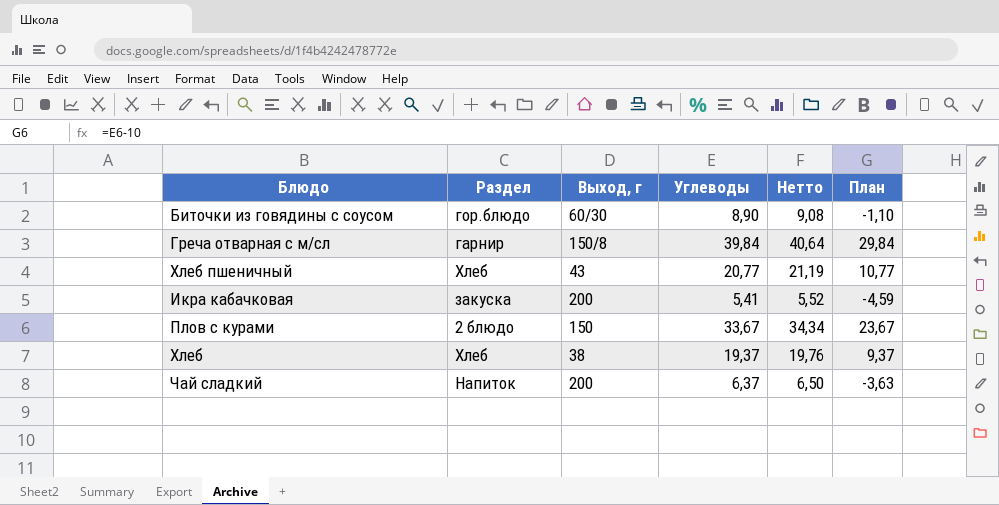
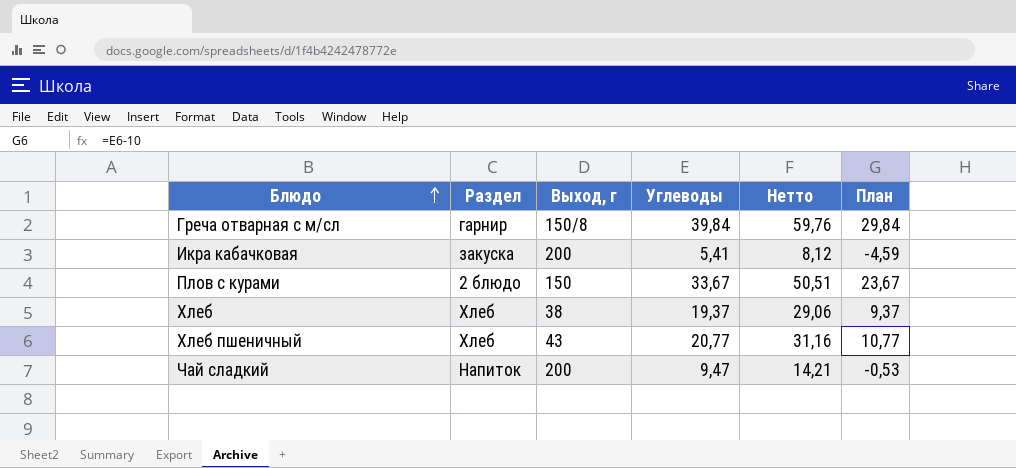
row order: none -> Блюдо ascending
column Нетто | formula: [Углеводы] * 1,02 -> [Углеводы] * 1,5
row Биточки из говядины с соусом: гор.блюдо | 60/30 | 8,90 | 9,08 | -1,10 -> none
Чай сладкий | Углеводы: 6,37 -> 9,47
Чай сладкий | План: -3,63 -> -0,53

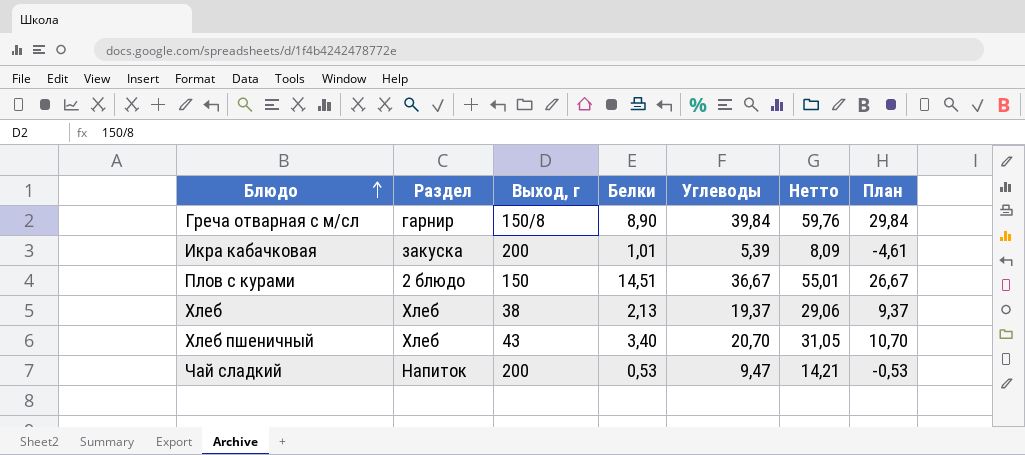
column Белки | position: none -> 4
Икра кабачковая | Углеводы: 5,41 -> 5,39
Икра кабачковая | Нетто: 8,12 -> 8,09
Икра кабачковая | План: -4,59 -> -4,61
Плов с курами | Углеводы: 33,67 -> 36,67
Плов с курами | Нетто: 50,51 -> 55,01
Плов с курами | План: 23,67 -> 26,67
Хлеб пшеничный | Углеводы: 20,77 -> 20,70
Хлеб пшеничный | Нетто: 31,16 -> 31,05
Хлеб пшеничный | План: 10,77 -> 10,70

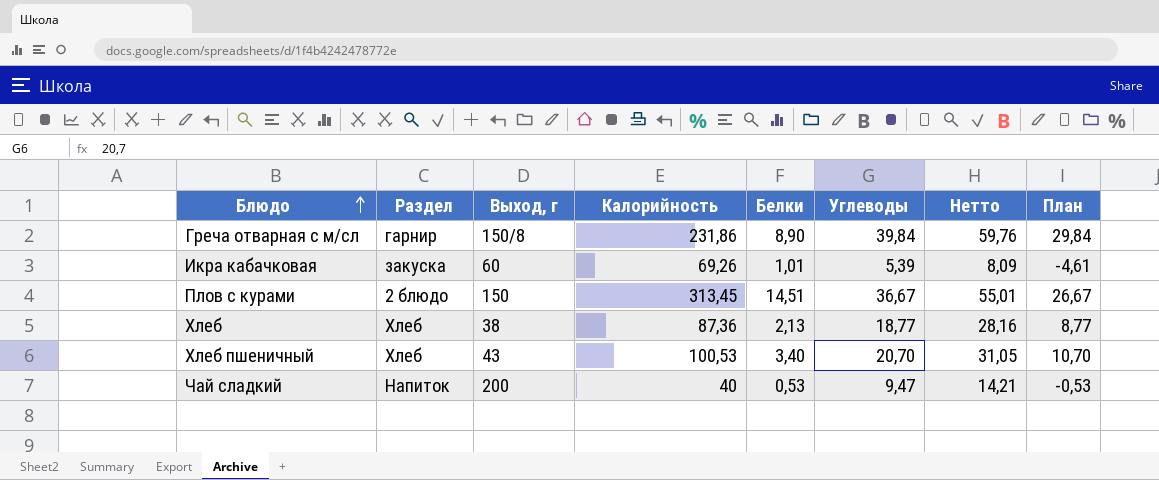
column Калорийность | position: none -> 4
Икра кабачковая | Выход, г: 200 -> 60
Хлеб | Углеводы: 19,37 -> 18,77
Хлеб | Нетто: 29,06 -> 28,16
Хлеб | План: 9,37 -> 8,77

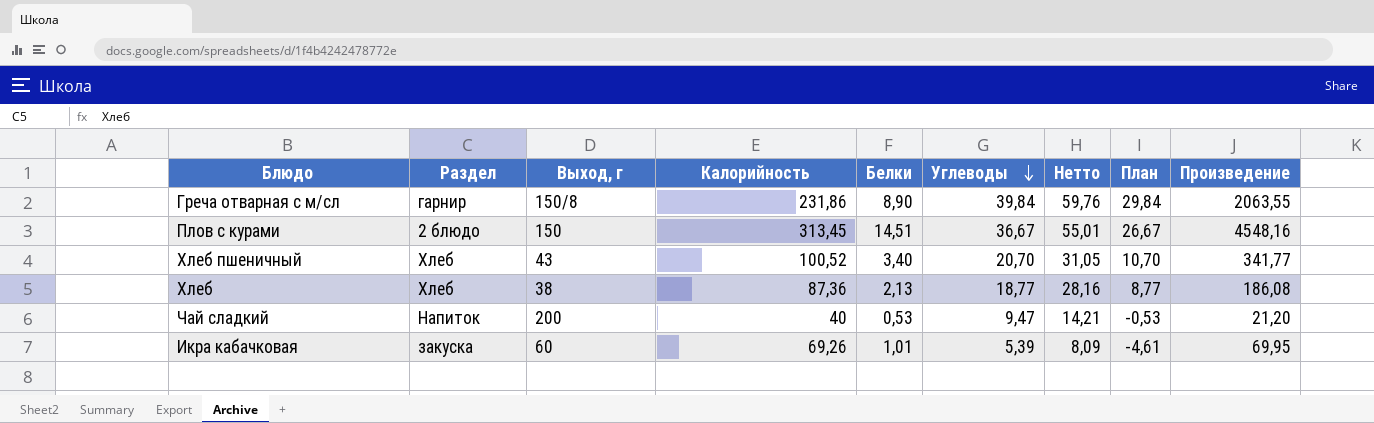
row order: Блюдо ascending -> Углеводы descending
column Произведение | formula: none -> [Калорийность] * [Белки]
Хлеб пшеничный | Калорийность: 100,53 -> 100,52

